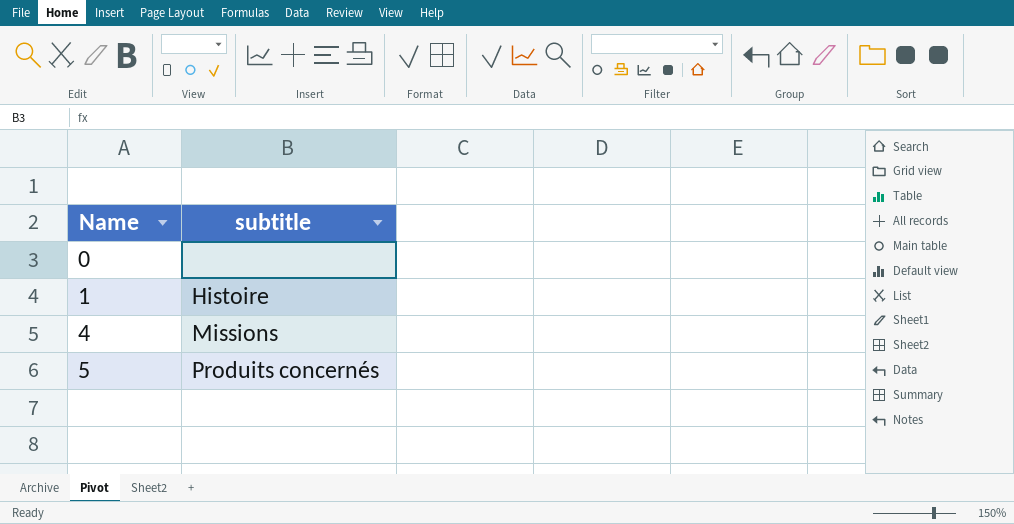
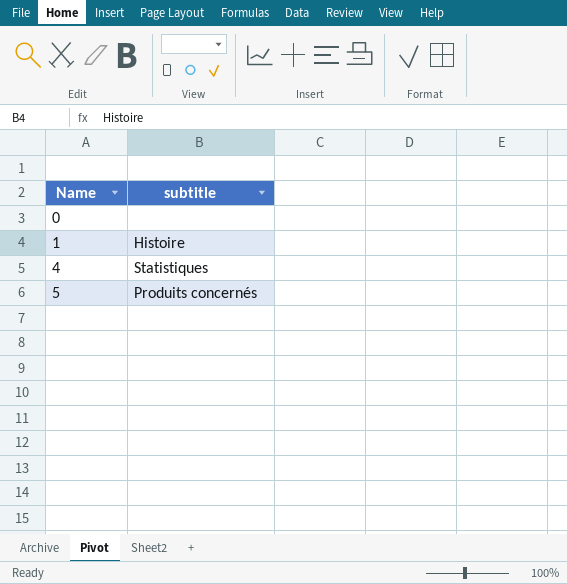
4 | subtitle: Missions -> Statistiques

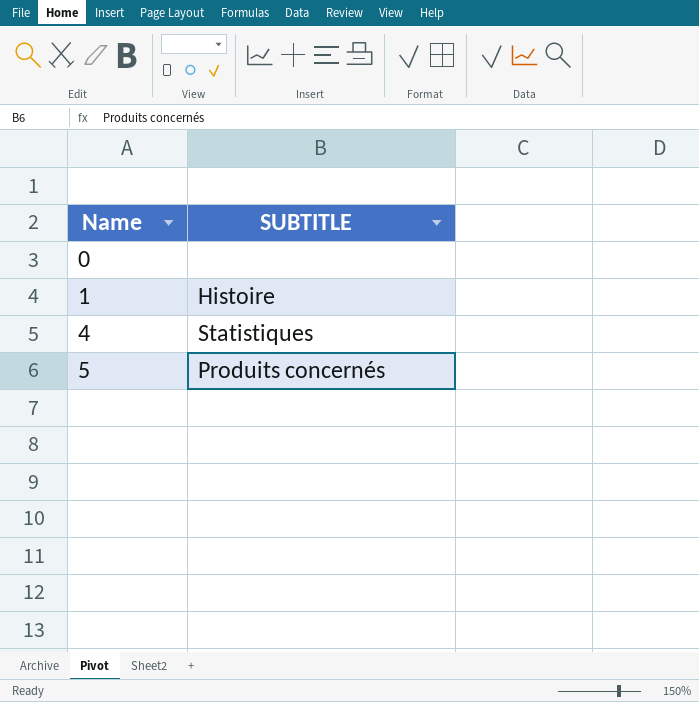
column name: subtitle -> SUBTITLE

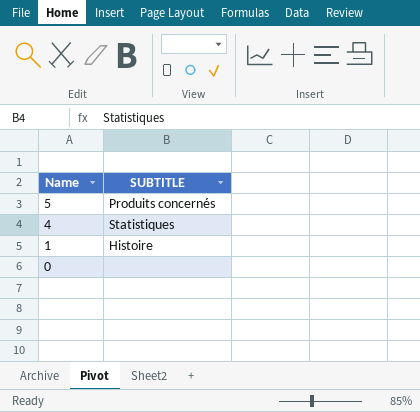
row order: Name ascending -> Name descending

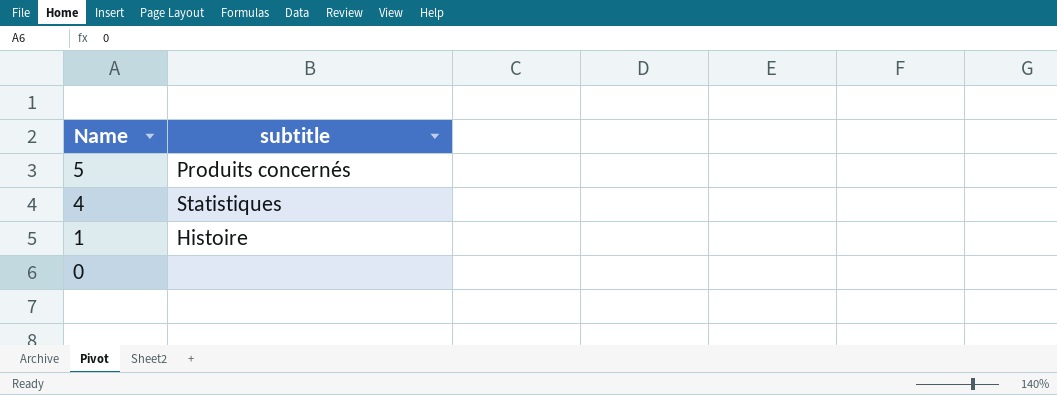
column name: SUBTITLE -> subtitle

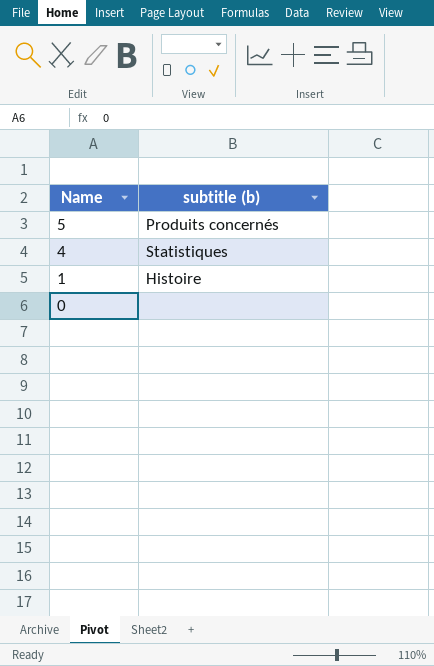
column name: subtitle -> subtitle (b)

